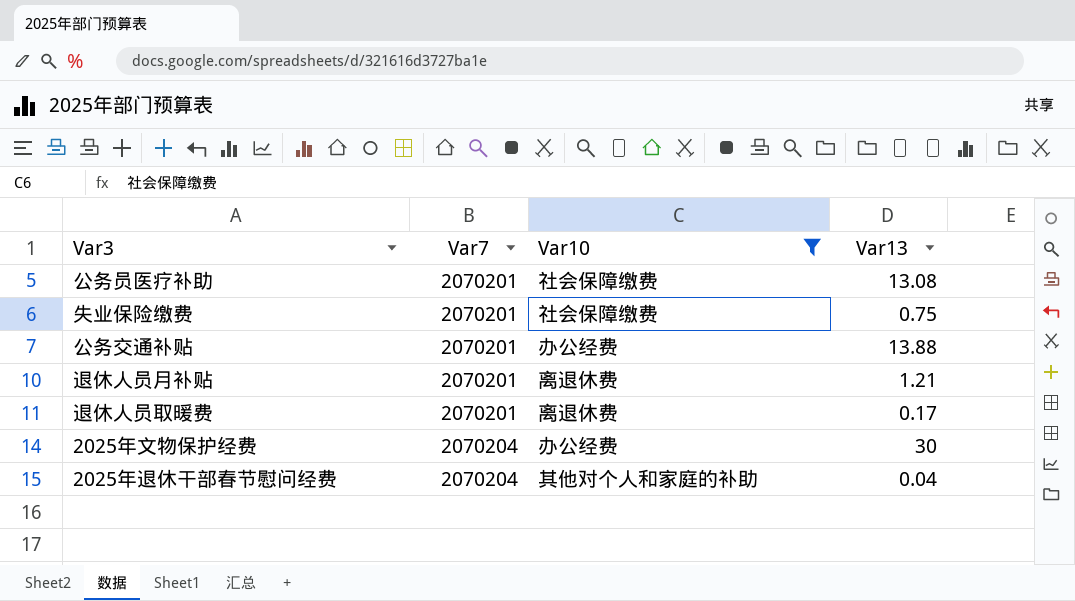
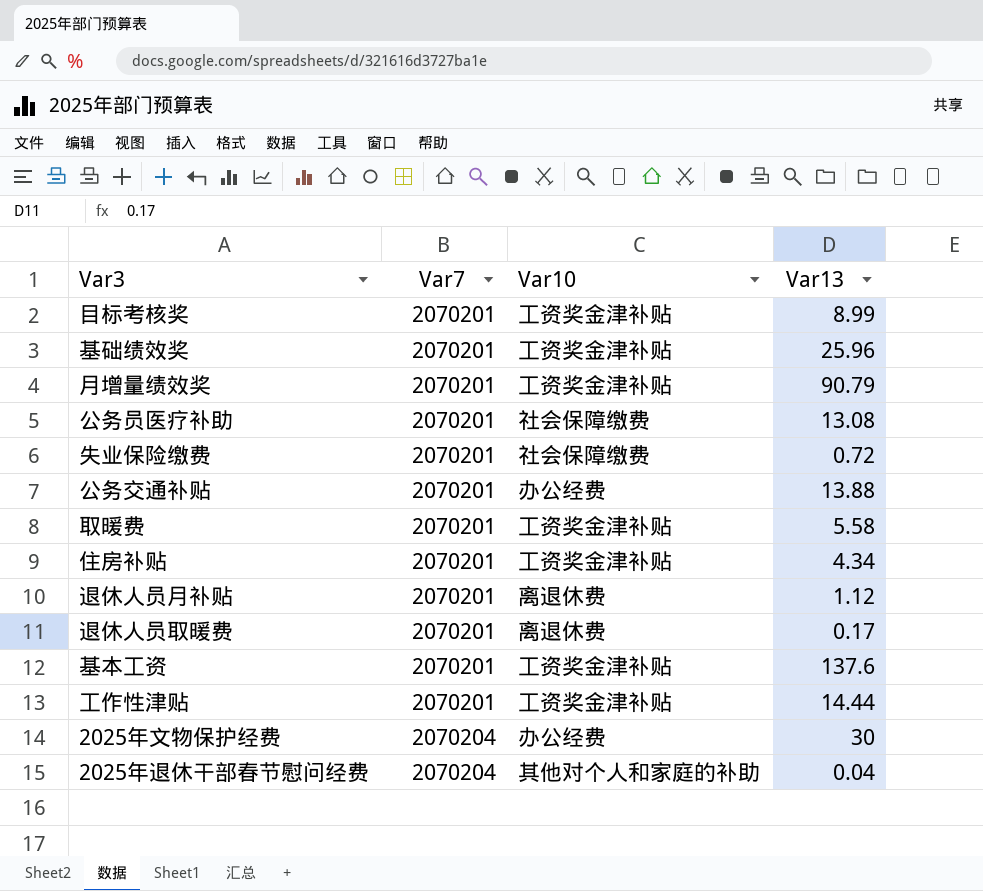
filter: Var10 != 工资奖金津补贴 -> none
失业保险缴费 | Var13: 0.75 -> 0.72
退休人员月补贴 | Var13: 1.21 -> 1.12

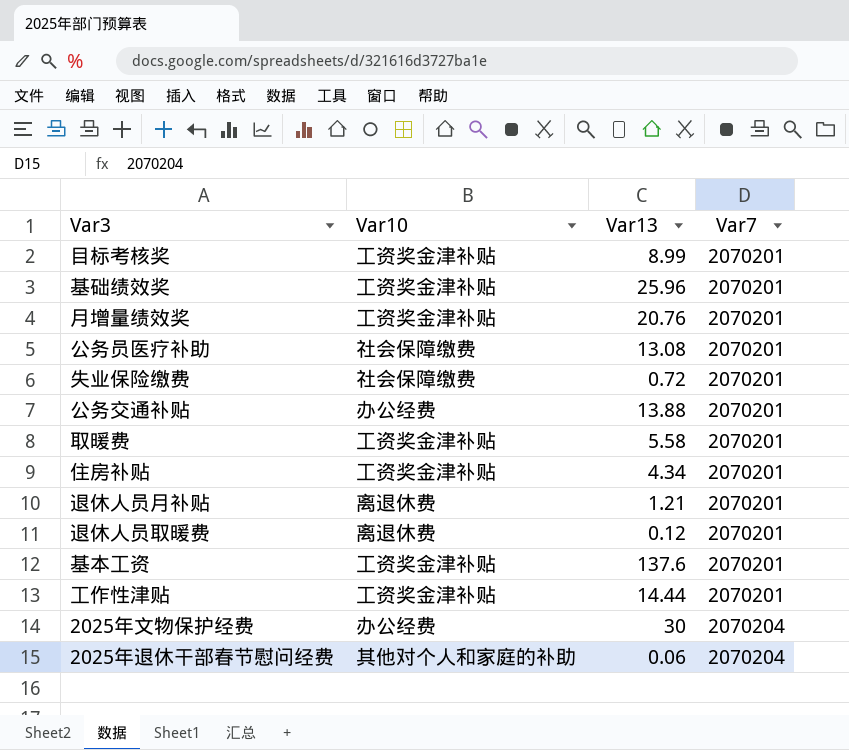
column Var7 | position: 2 -> 4
月增量绩效奖 | Var13: 90.79 -> 20.76
退休人员月补贴 | Var13: 1.12 -> 1.21
退休人员取暖费 | Var13: 0.17 -> 0.12
2025年退休干部春节慰问经费 | Var13: 0.04 -> 0.06

